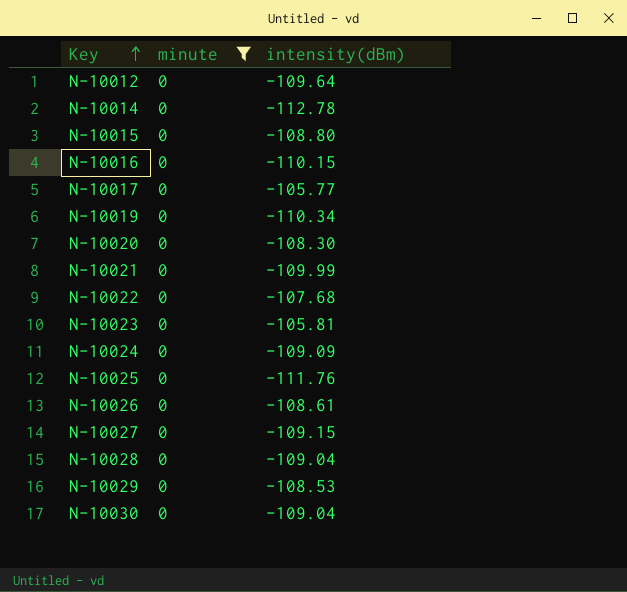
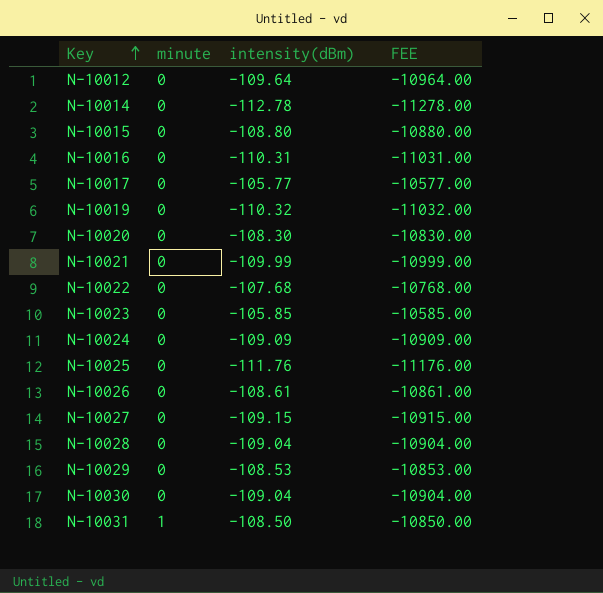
filter: minute = 0 -> none
column FEE | formula: none -> [intensity(dBm)] * 100
N-10016 | intensity(dBm): -110.15 -> -110.31
N-10019 | intensity(dBm): -110.34 -> -110.32
N-10023 | intensity(dBm): -105.81 -> -105.85

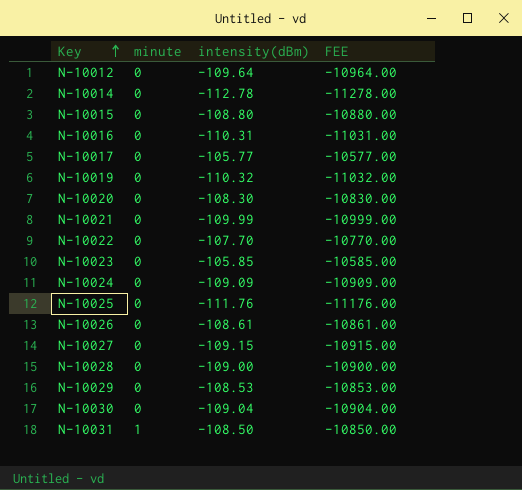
N-10022 | intensity(dBm): -107.68 -> -107.70
N-10022 | FEE: -10768.00 -> -10770.00
N-10028 | intensity(dBm): -109.04 -> -109.00
N-10028 | FEE: -10904.00 -> -10900.00

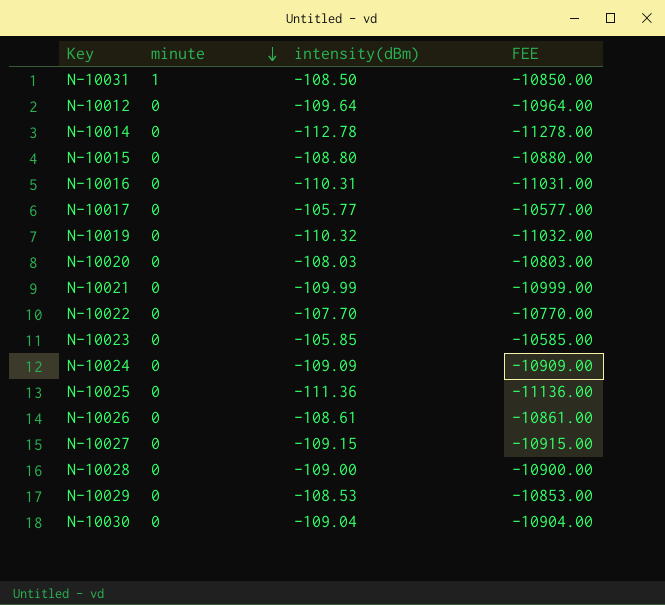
row order: Key ascending -> minute descending
N-10020 | intensity(dBm): -108.30 -> -108.03
N-10020 | FEE: -10830.00 -> -10803.00
N-10025 | intensity(dBm): -111.76 -> -111.36
N-10025 | FEE: -11176.00 -> -11136.00

